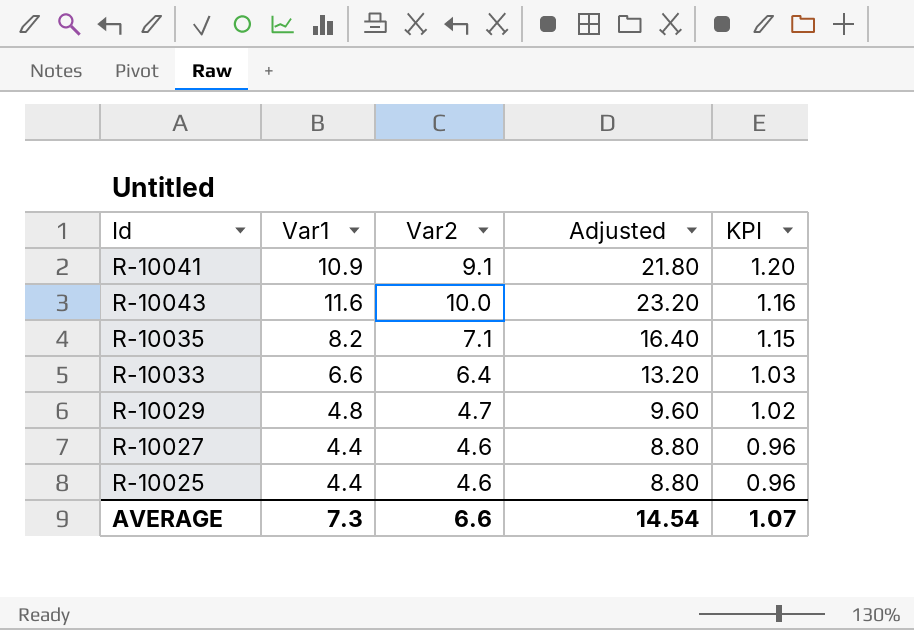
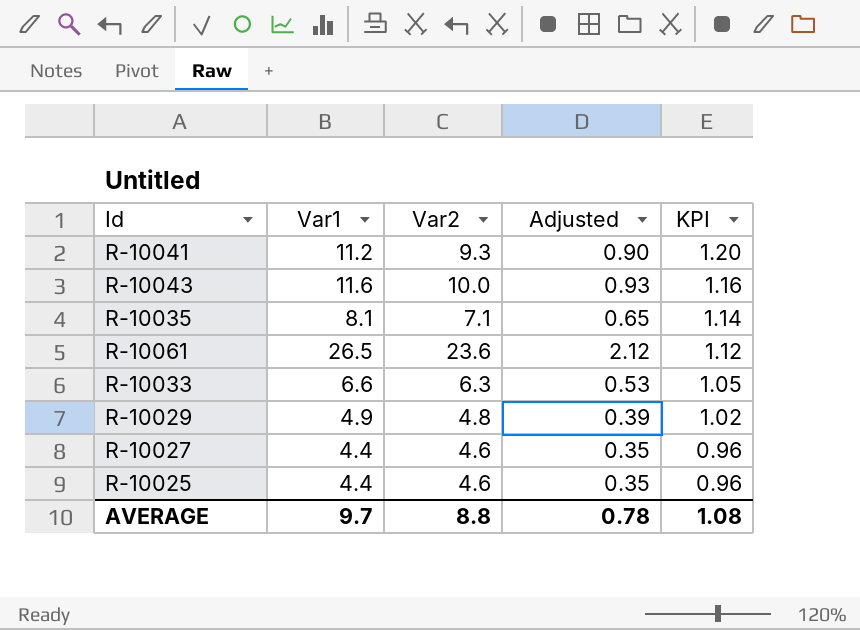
column Adjusted | formula: [Var1] * 2 -> [Var1] * 0.08
R-10041 | Var1: 10.9 -> 11.2
R-10041 | Var2: 9.1 -> 9.3
R-10035 | Var1: 8.2 -> 8.1
R-10035 | KPI: 1.15 -> 1.14
row R-10061: none -> 26.5 | 23.6 | 2.12 | 1.12
R-10033 | Var2: 6.4 -> 6.3
R-10033 | KPI: 1.03 -> 1.05
R-10029 | Var1: 4.8 -> 4.9
R-10029 | Var2: 4.7 -> 4.8
AVERAGE | Var1: 7.3 -> 9.7
AVERAGE | Var2: 6.6 -> 8.8
AVERAGE | Adjusted: 14.54 -> 0.78
AVERAGE | KPI: 1.07 -> 1.08

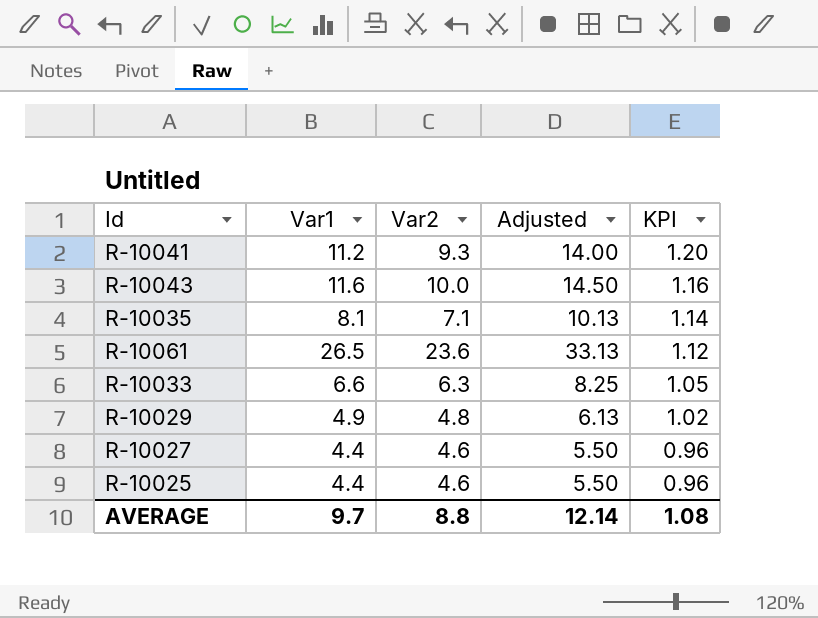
column Adjusted | formula: [Var1] * 0.08 -> [Var1] * 1.25
AVERAGE | Adjusted: 0.78 -> 12.14

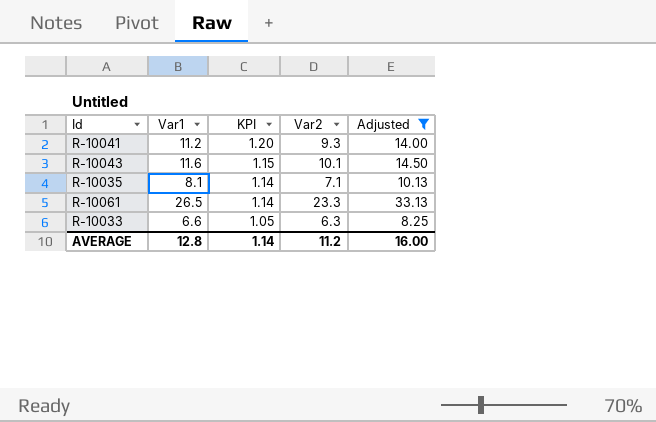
filter: none -> Adjusted >= 8.25
column KPI | position: 5 -> 3
R-10043 | KPI: 1.16 -> 1.15
R-10043 | Var2: 10.0 -> 10.1
R-10061 | KPI: 1.12 -> 1.14
R-10061 | Var2: 23.6 -> 23.3
AVERAGE | Var1: 9.7 -> 12.8
AVERAGE | KPI: 1.08 -> 1.14
AVERAGE | Var2: 8.8 -> 11.2
AVERAGE | Adjusted: 12.14 -> 16.00

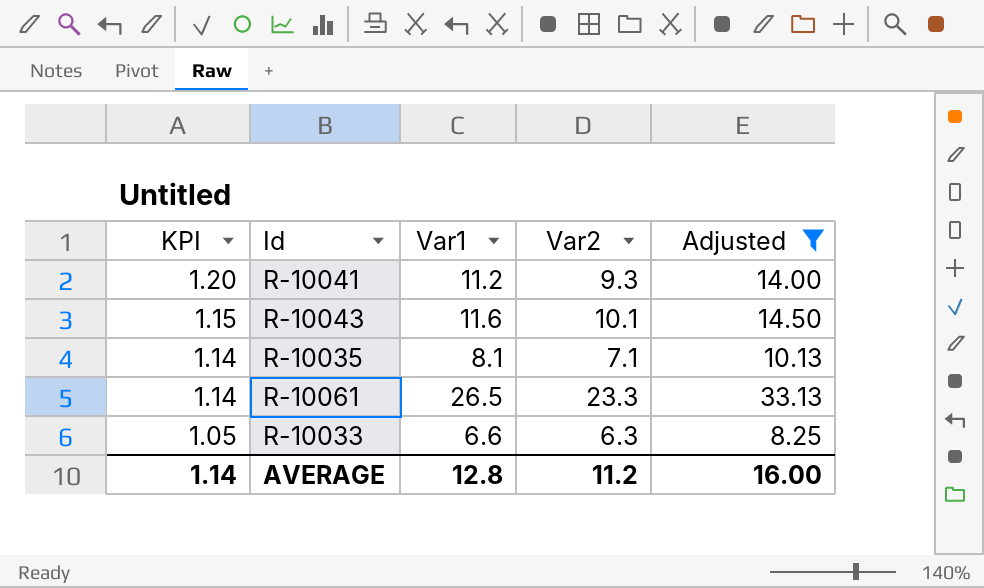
column KPI | position: 3 -> 1

